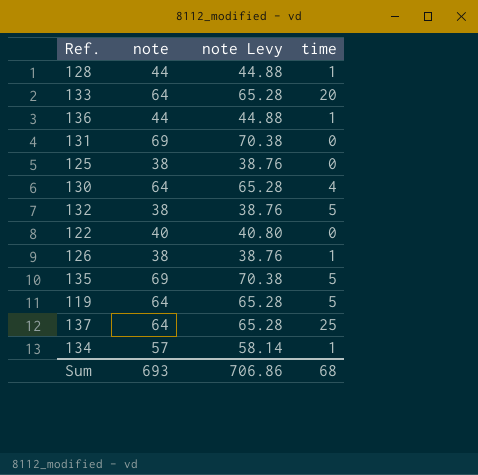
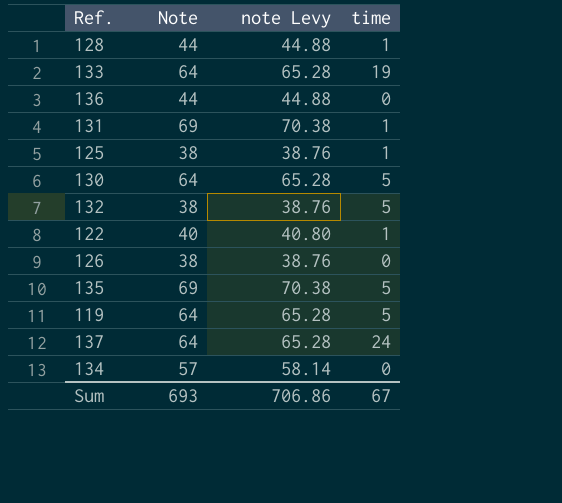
column name: note -> Note
133 | time: 20 -> 19
136 | time: 1 -> 0
131 | time: 0 -> 1
125 | time: 0 -> 1
130 | time: 4 -> 5
122 | time: 0 -> 1
126 | time: 1 -> 0
137 | time: 25 -> 24
134 | time: 1 -> 0
Sum | time: 68 -> 67

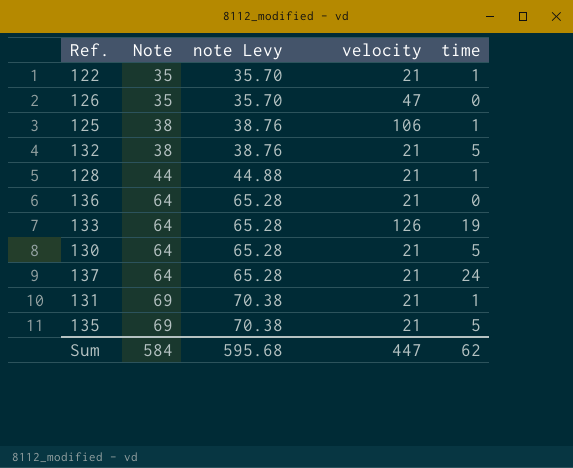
row order: none -> Note ascending
column velocity | position: none -> 4
row 119: 64 | 65.28 | 5 -> none
row 134: 57 | 58.14 | 0 -> none
122 | Note: 40 -> 35
122 | note Levy: 40.80 -> 35.70
126 | Note: 38 -> 35
126 | note Levy: 38.76 -> 35.70
136 | Note: 44 -> 64
136 | note Levy: 44.88 -> 65.28
Sum | Note: 693 -> 584
Sum | note Levy: 706.86 -> 595.68
Sum | time: 67 -> 62

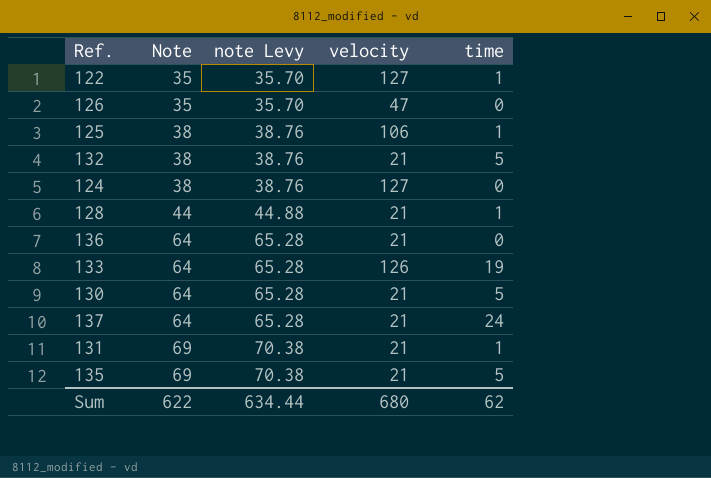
122 | velocity: 21 -> 127
row 124: none -> 38 | 38.76 | 127 | 0
Sum | Note: 584 -> 622
Sum | note Levy: 595.68 -> 634.44
Sum | velocity: 447 -> 680

